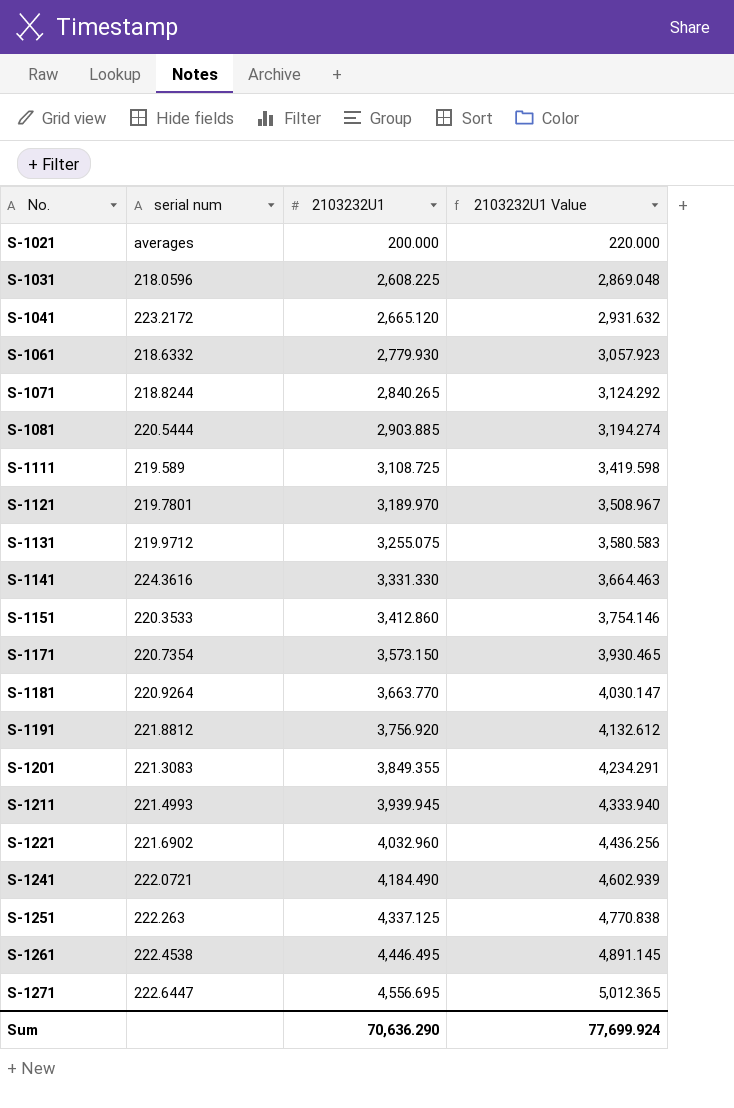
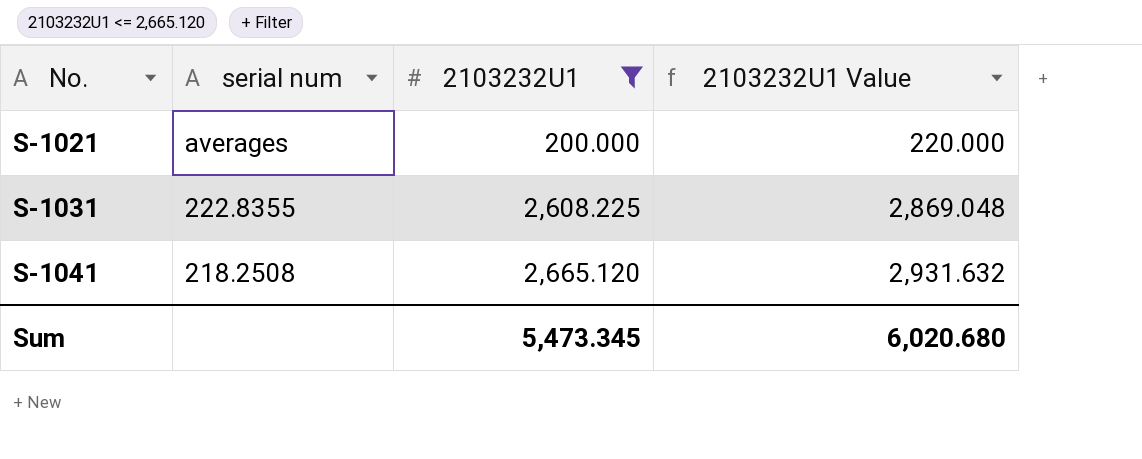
filter: none -> 2103232U1 <= 2,665.120
S-1031 | serial num: 218.0596 -> 222.8355
S-1041 | serial num: 223.2172 -> 218.2508
Sum | 2103232U1: 70,636.290 -> 5,473.345
Sum | 2103232U1 Value: 77,699.924 -> 6,020.680

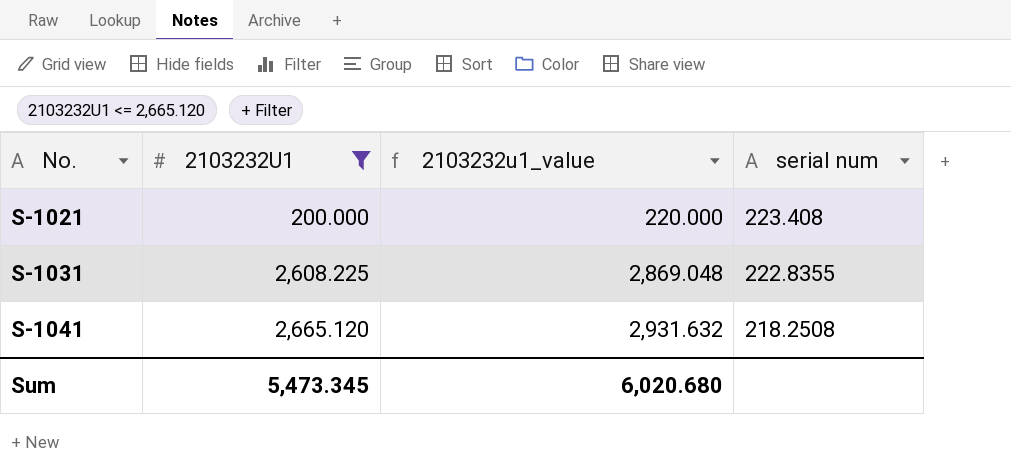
column name: 2103232U1 Value -> 2103232u1_value
column serial num | position: 2 -> 4
S-1021 | serial num: averages -> 223.408

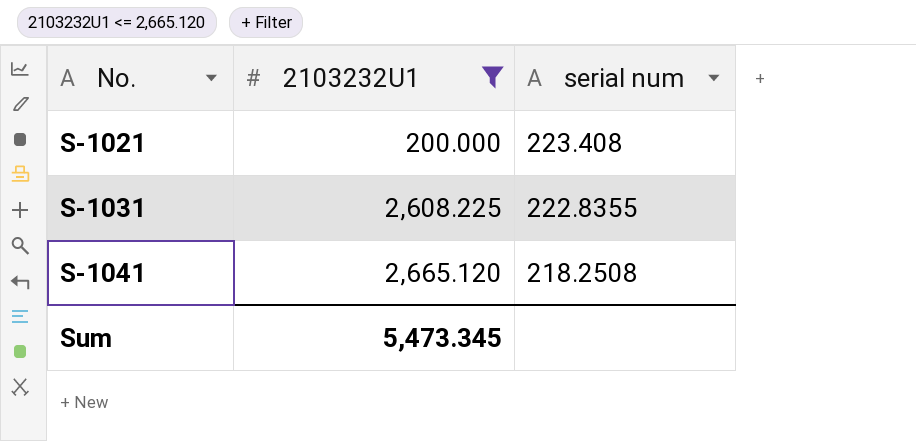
column 2103232u1_value | formula: [2103232U1] * 1.1 -> none

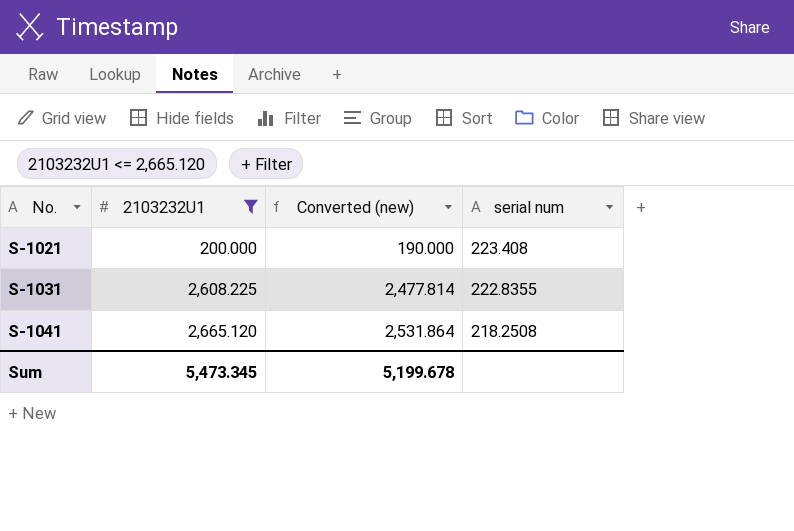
column Converted (new) | formula: none -> [2103232U1] * 0.95

